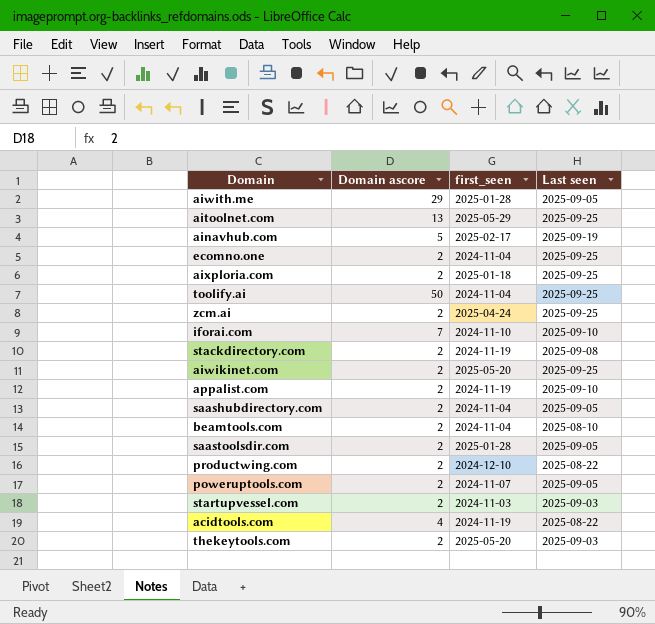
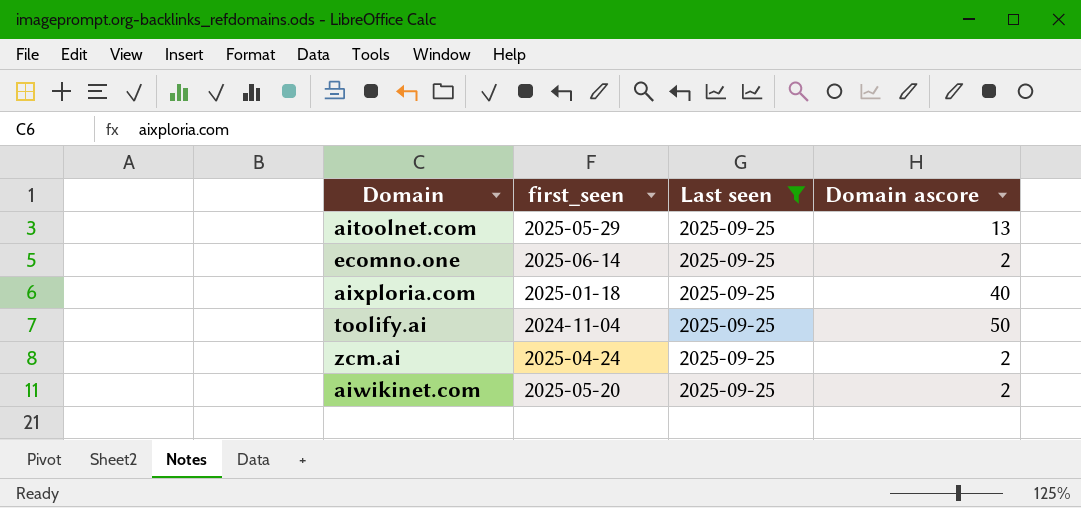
filter: none -> Last seen = 2025-09-25
column Domain ascore | position: 2 -> 4
ecomno.one | first_seen: 2024-11-04 -> 2025-06-14
aixploria.com | Domain ascore: 2 -> 40

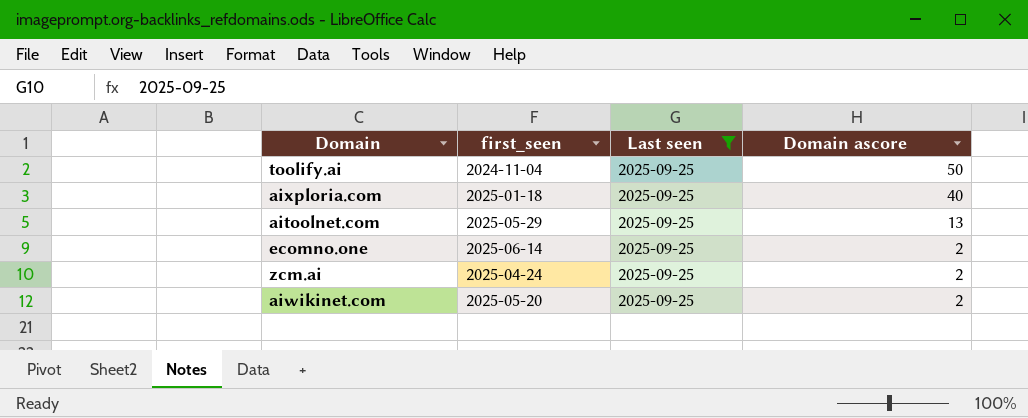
row order: none -> Domain ascore descending

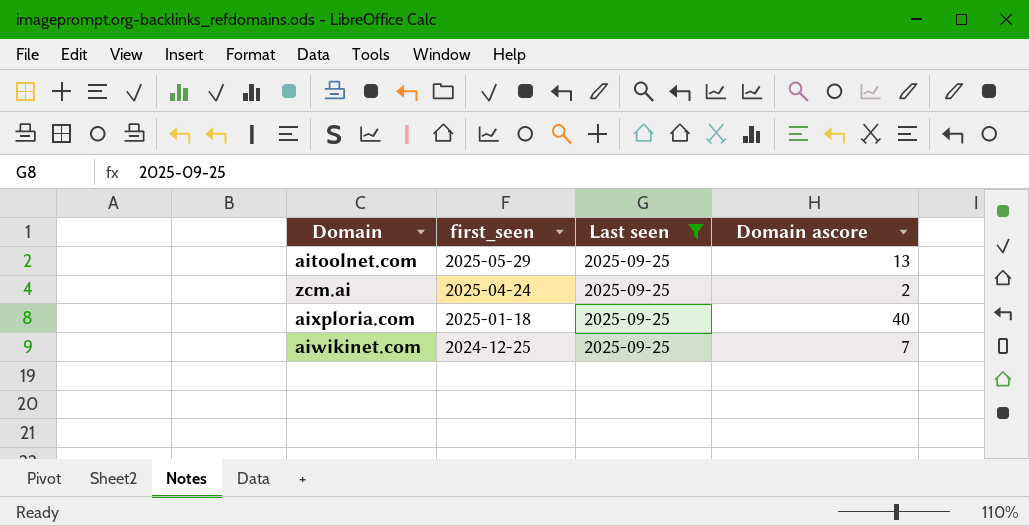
row order: Domain ascore descending -> first_seen descending
row toolify.ai: 2024-11-04 | 2025-09-25 | 50 -> none
row ecomno.one: 2025-06-14 | 2025-09-25 | 2 -> none
aiwikinet.com | first_seen: 2025-05-20 -> 2024-12-25
aiwikinet.com | Domain ascore: 2 -> 7

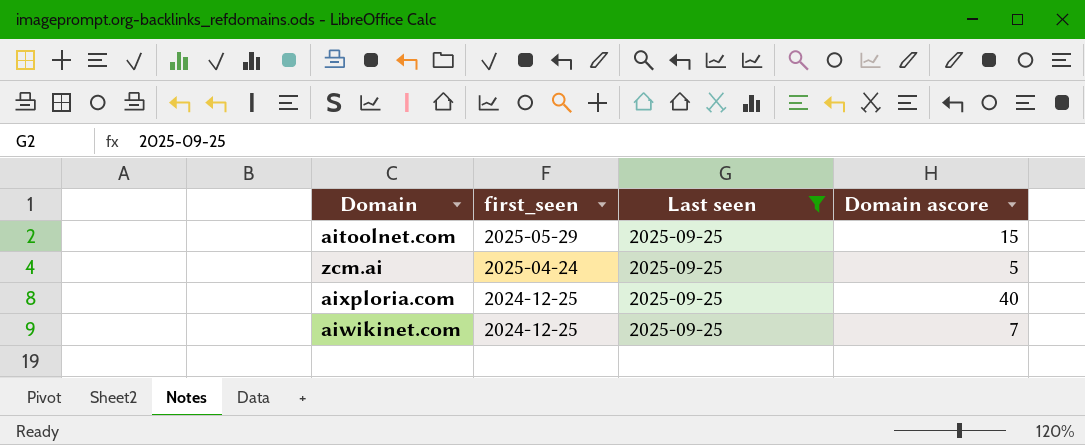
aitoolnet.com | Domain ascore: 13 -> 15
zcm.ai | Domain ascore: 2 -> 5
aixploria.com | first_seen: 2025-01-18 -> 2024-12-25

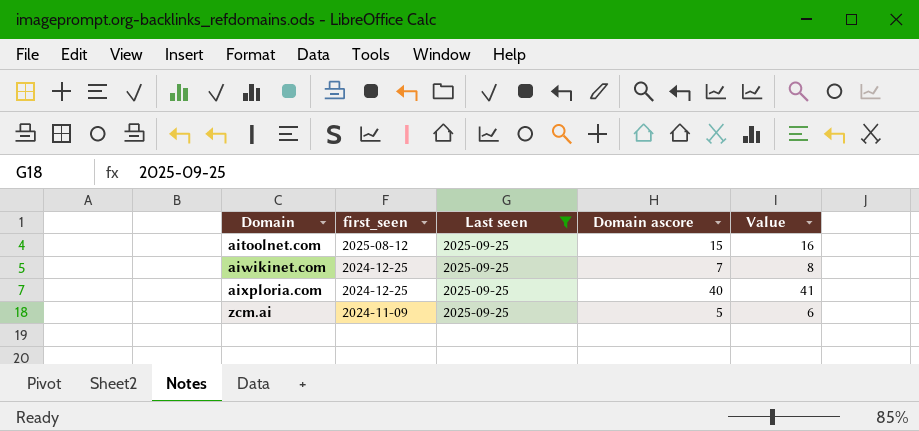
row order: first_seen descending -> Domain ascending
column Value | formula: none -> [Domain ascore] + 1
aitoolnet.com | first_seen: 2025-05-29 -> 2025-08-12
zcm.ai | first_seen: 2025-04-24 -> 2024-11-09

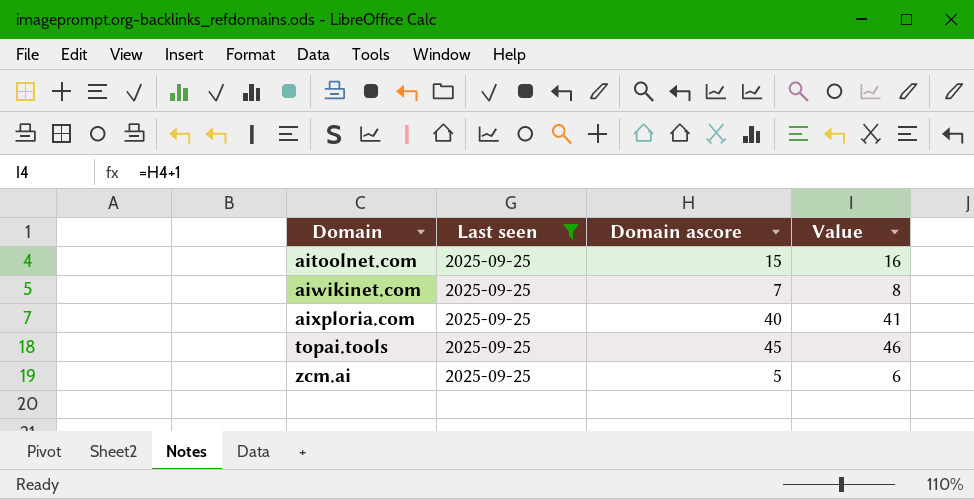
column first_seen | position: 2 -> none
row topai.tools: none -> 2025-09-25 | 45 | 46

